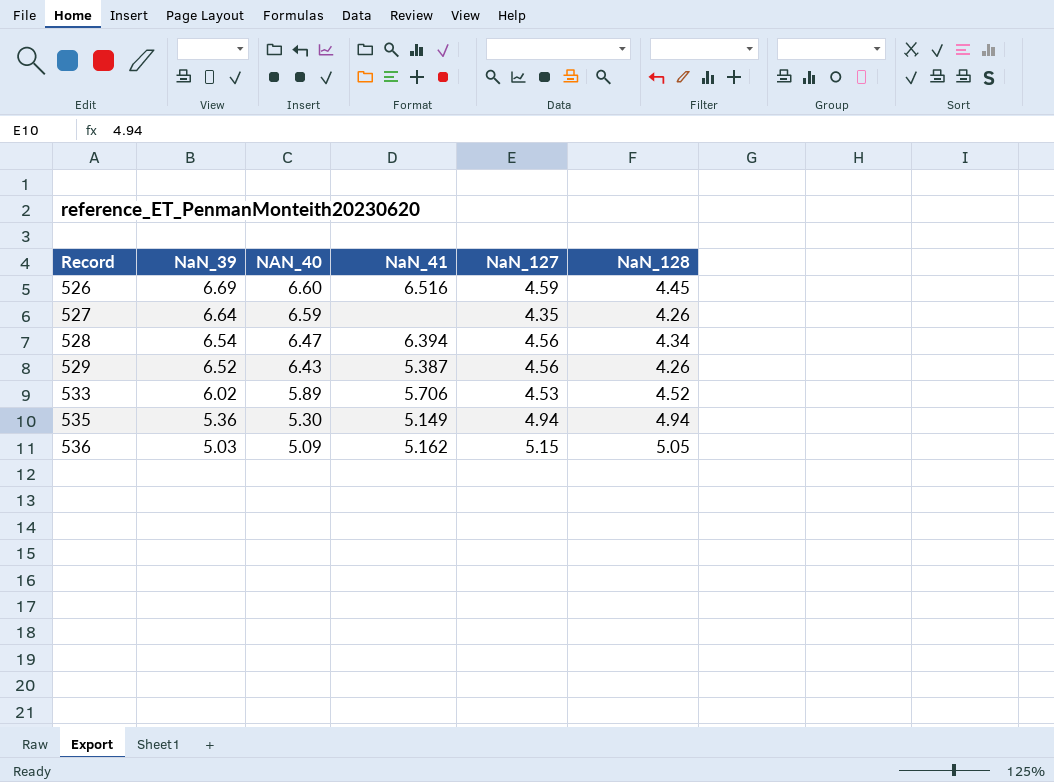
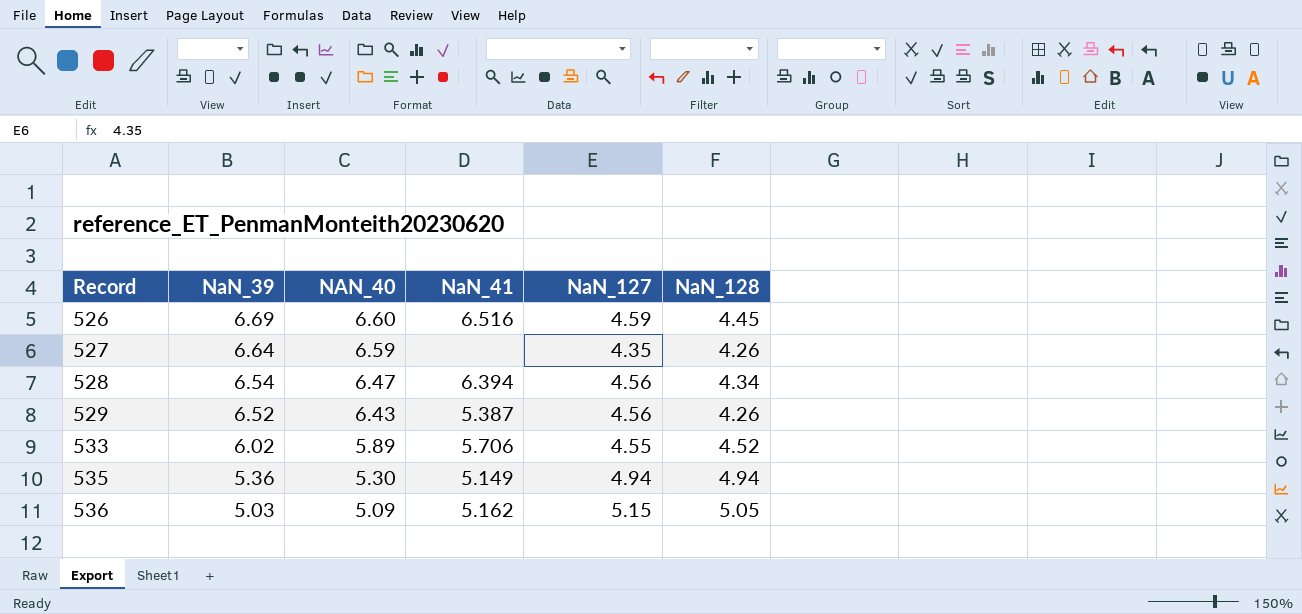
533 | NaN_127: 4.53 -> 4.55

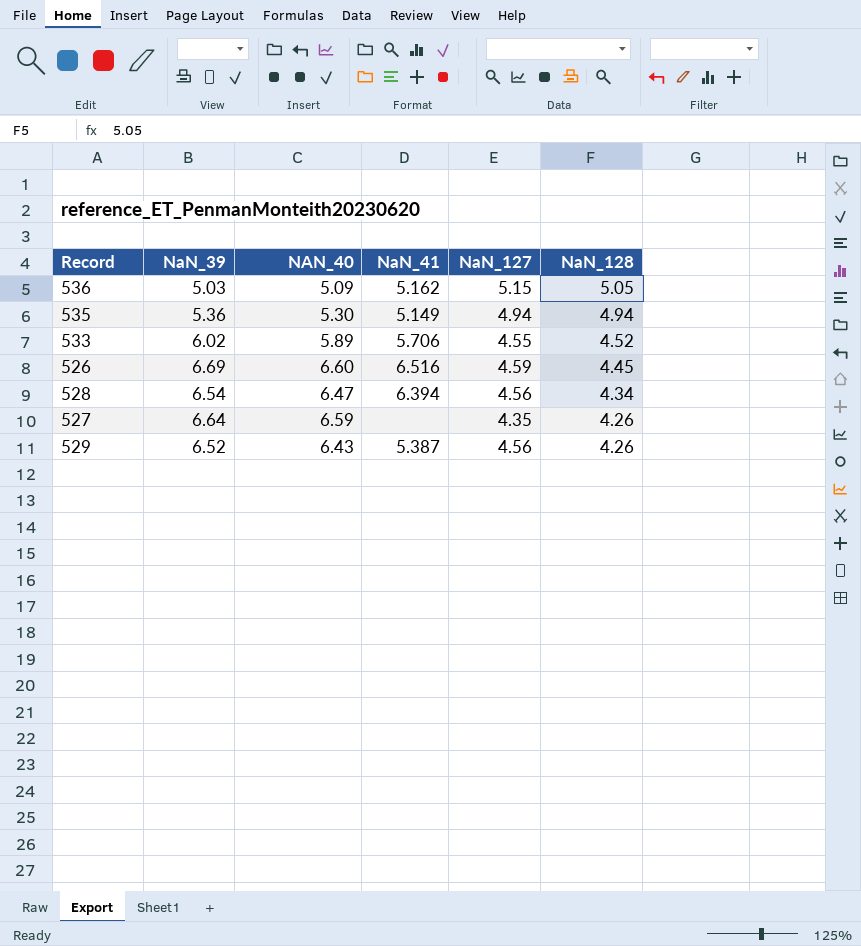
row order: Record ascending -> NaN_128 descending

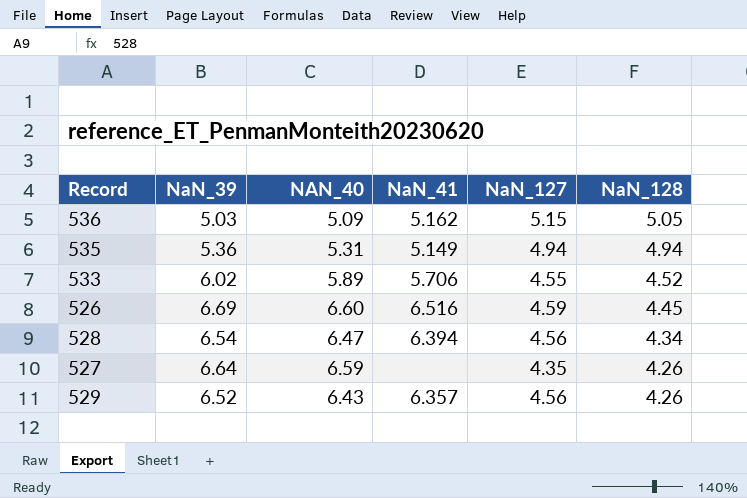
535 | NAN_40: 5.30 -> 5.31
529 | NaN_41: 5.387 -> 6.357

